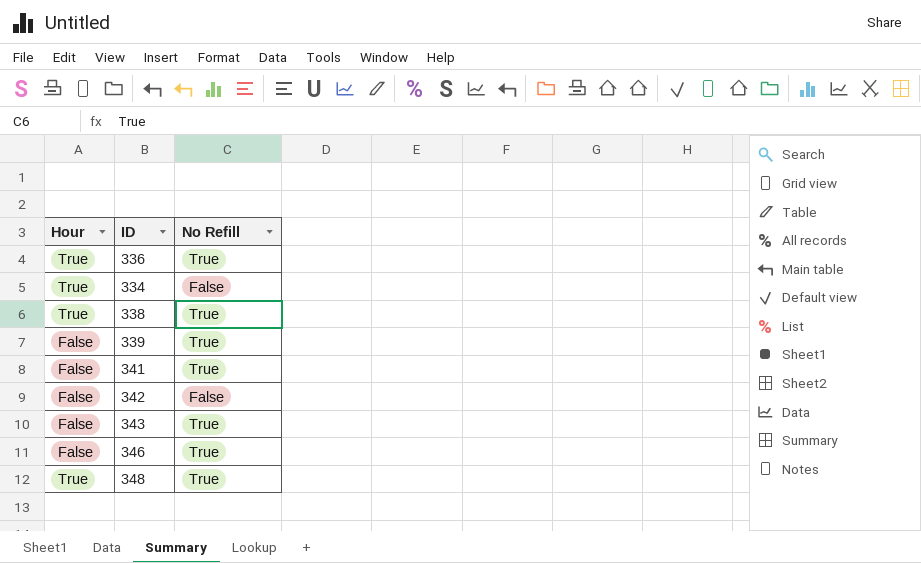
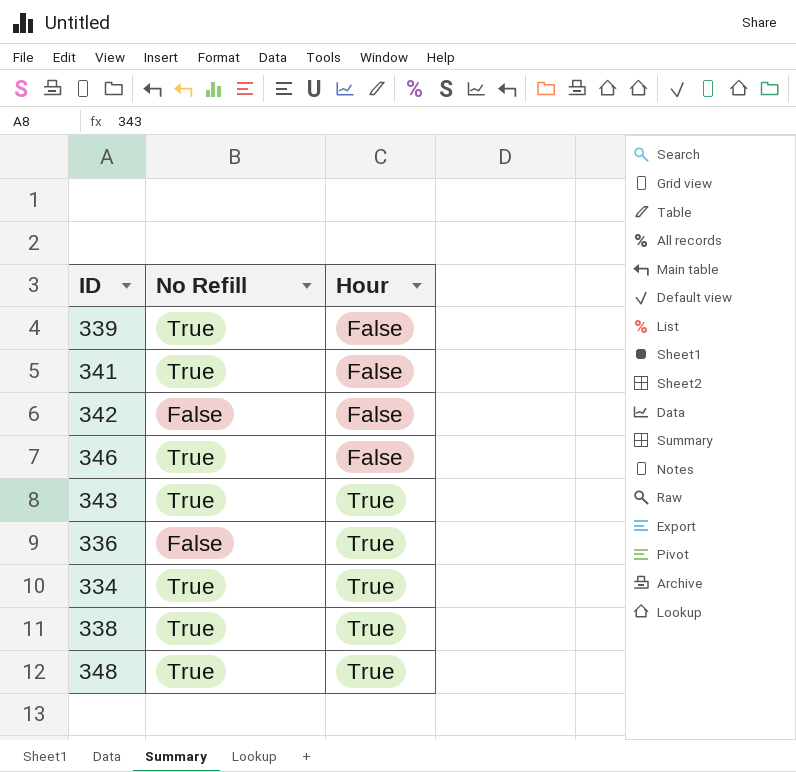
row order: none -> Hour ascending
column Hour | position: 1 -> 3
343 | Hour: False -> True
336 | No Refill: True -> False
334 | No Refill: False -> True

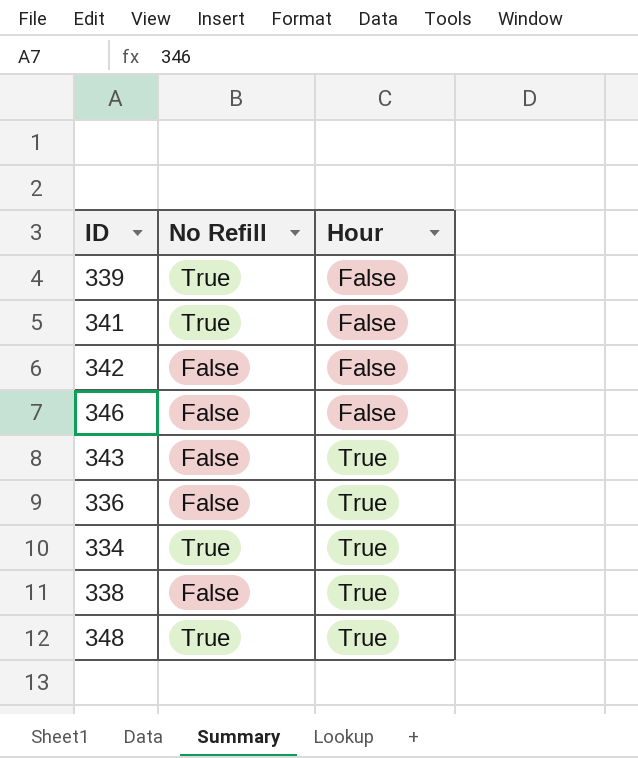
346 | No Refill: True -> False
343 | No Refill: True -> False
338 | No Refill: True -> False

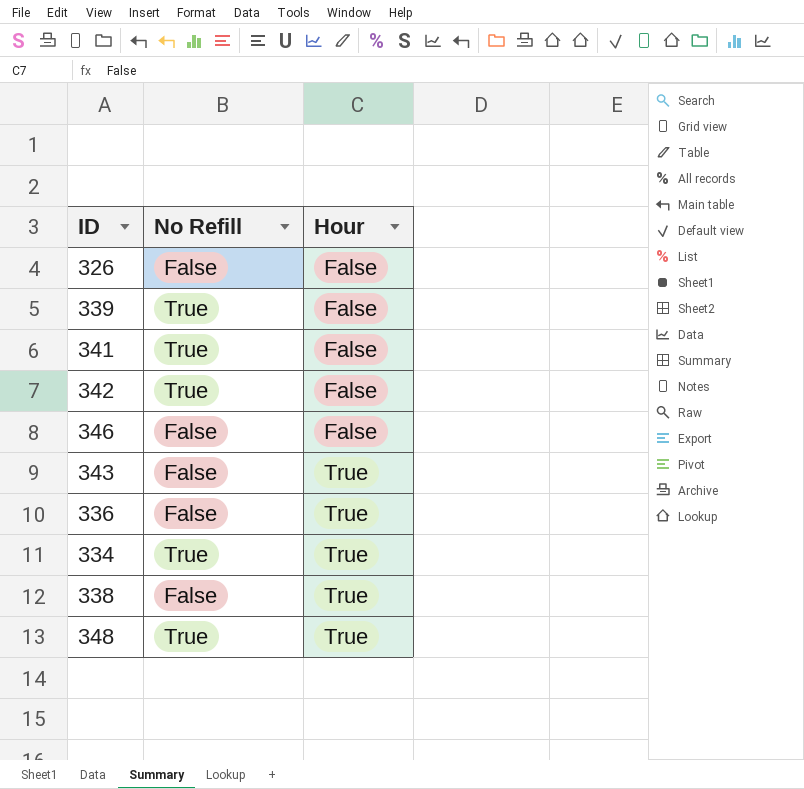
row 326: none -> False | False
342 | No Refill: False -> True

